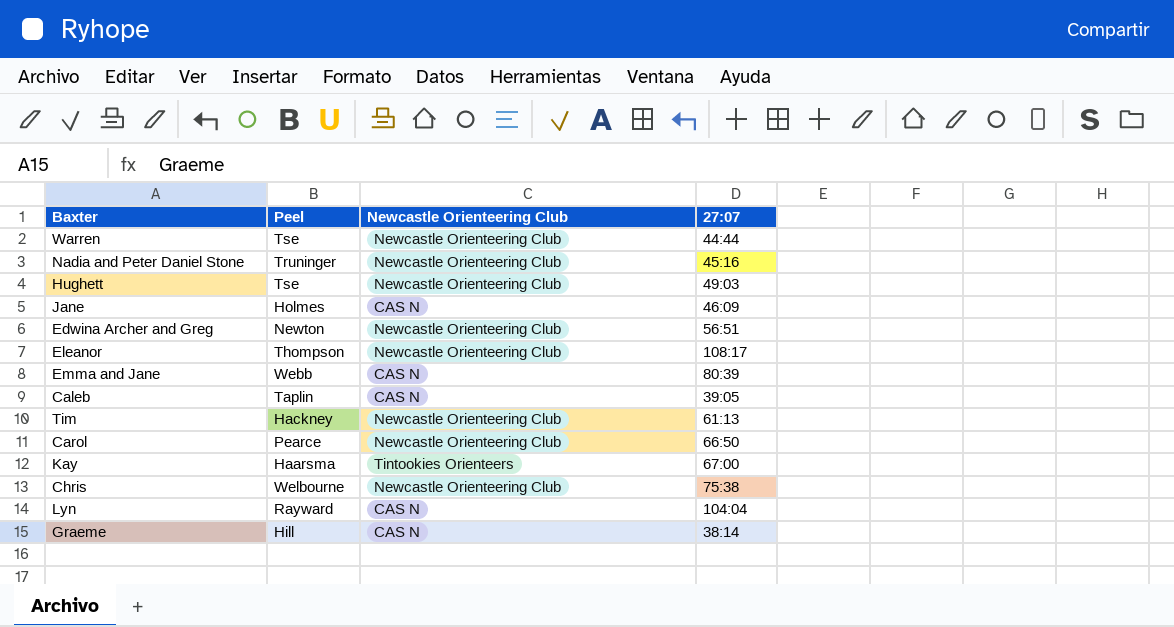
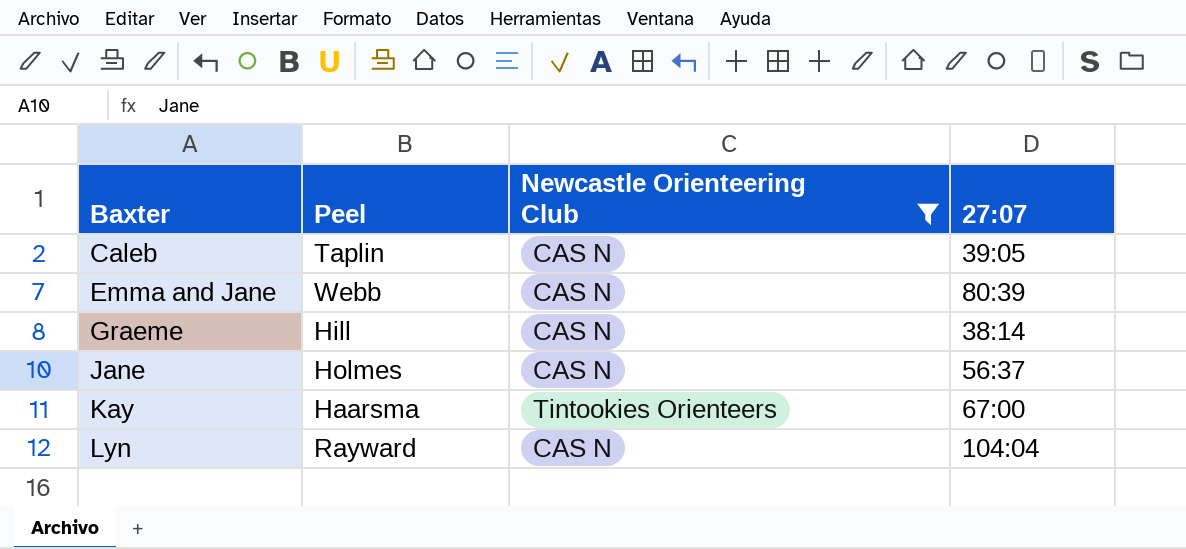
filter: none -> Newcastle Orienteering Club != Newcastle Orienteering Club
row order: none -> Baxter ascending
Jane | 27:07: 46:09 -> 56:37

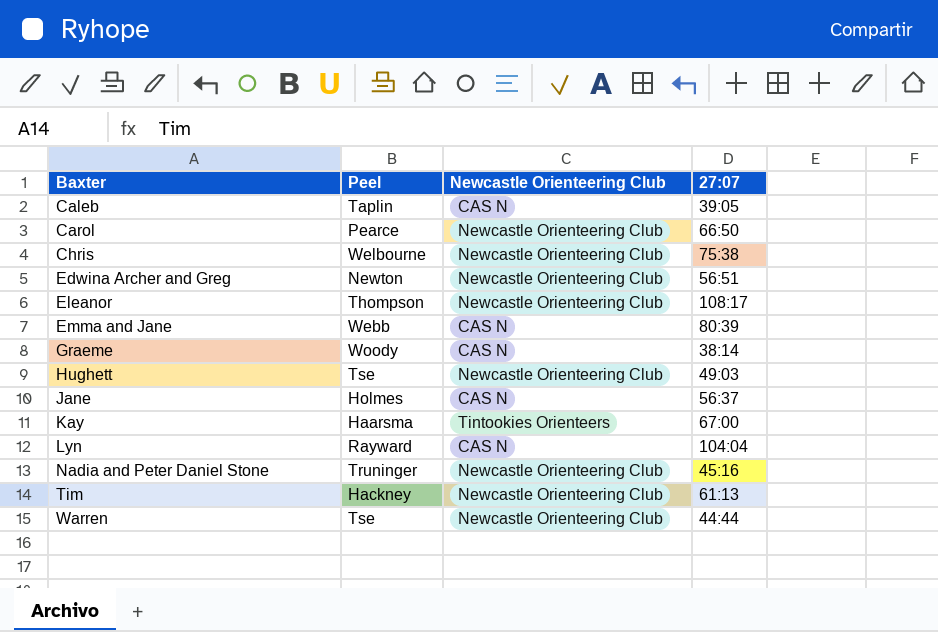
filter: Newcastle Orienteering Club != Newcastle Orienteering Club -> none
Graeme | Peel: Hill -> Woody

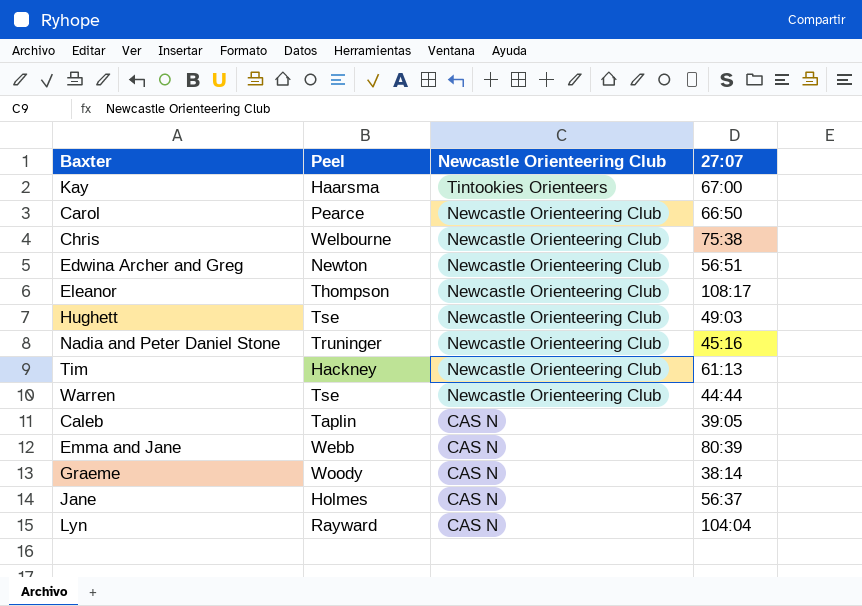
row order: Baxter ascending -> Newcastle Orienteering Club descending

